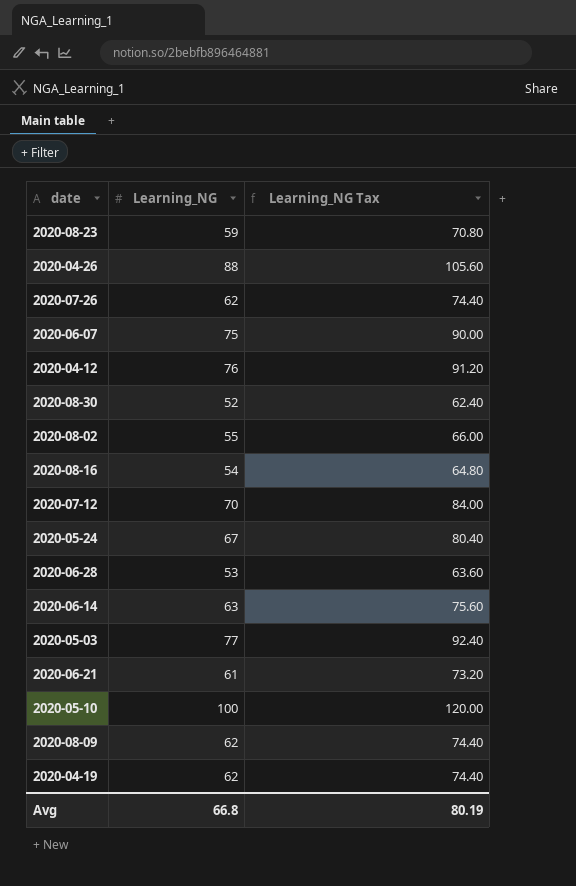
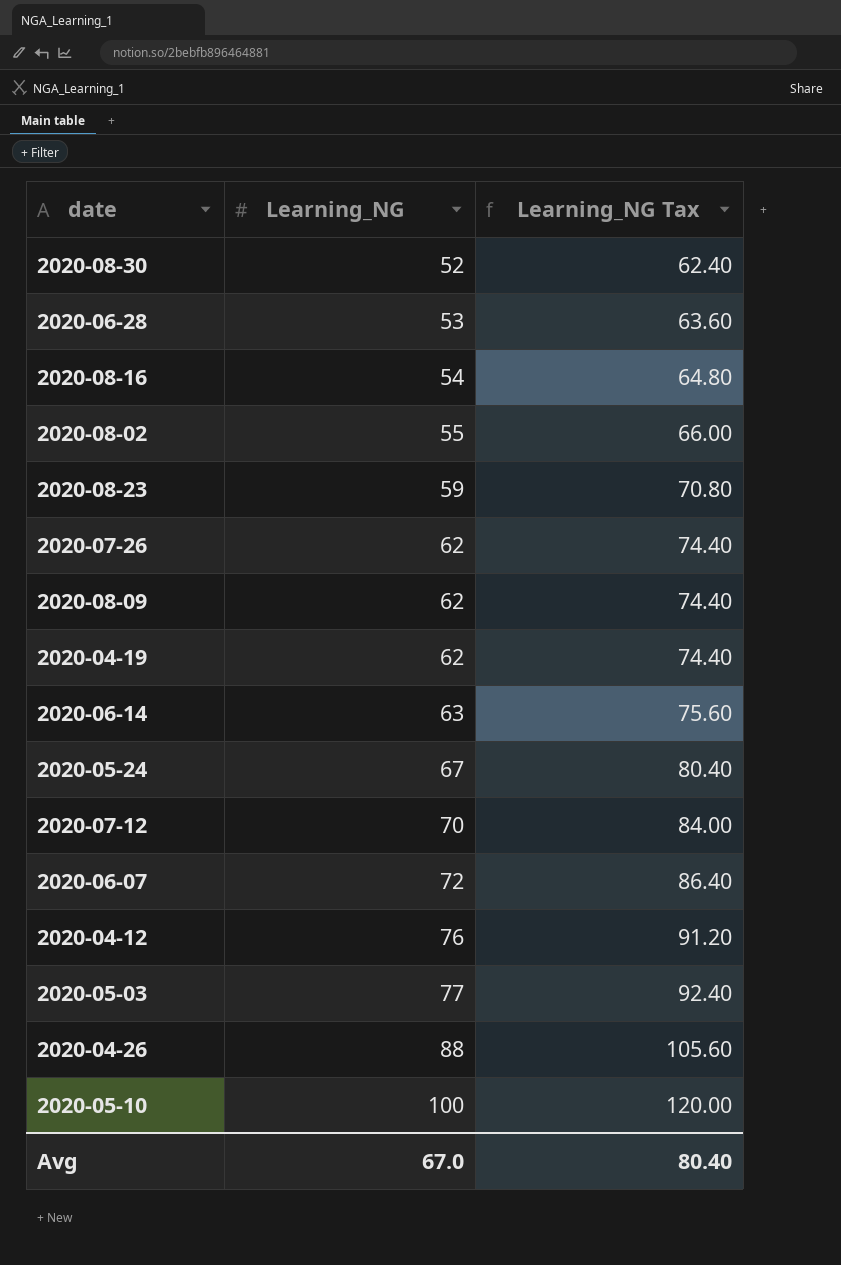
row order: none -> Learning_NG ascending
row 2020-06-21: 61 | 73.20 -> none
2020-06-07 | Learning_NG: 75 -> 72
2020-06-07 | Learning_NG Tax: 90.00 -> 86.40
Avg | Learning_NG: 66.8 -> 67.0
Avg | Learning_NG Tax: 80.19 -> 80.40

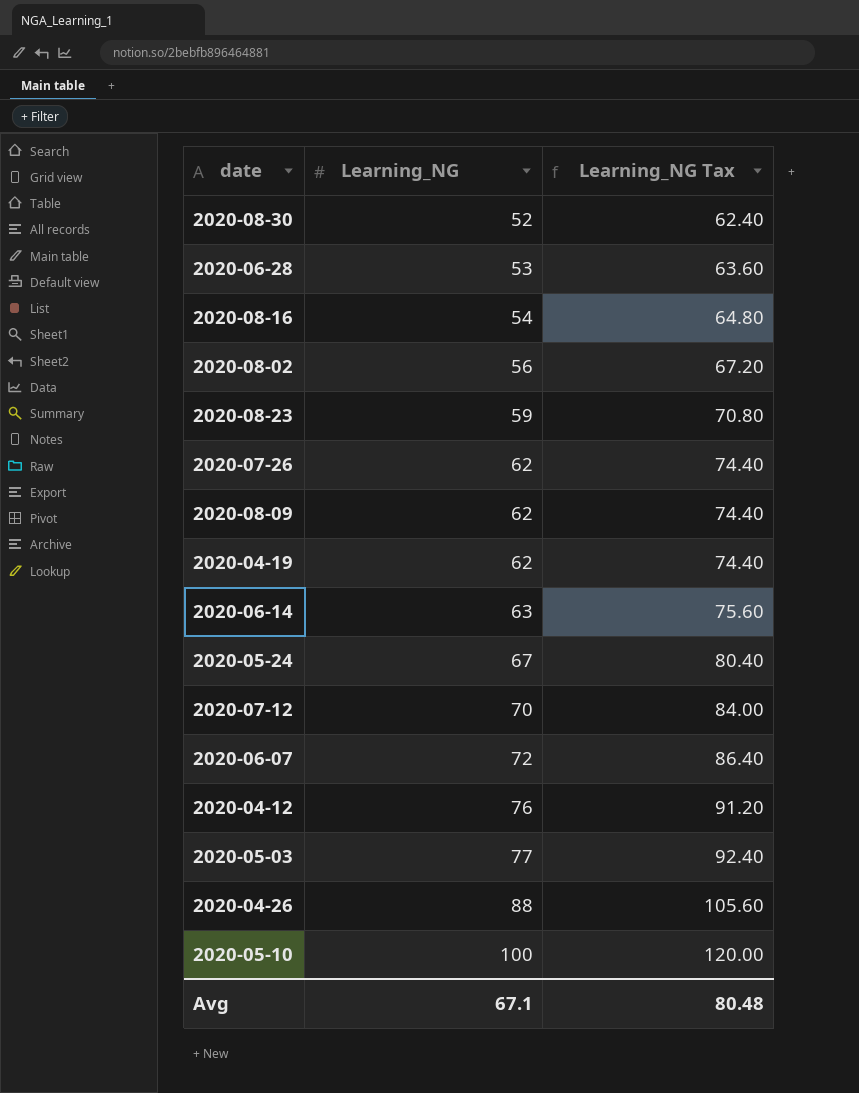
2020-08-02 | Learning_NG: 55 -> 56
2020-08-02 | Learning_NG Tax: 66.00 -> 67.20
Avg | Learning_NG: 67.0 -> 67.1
Avg | Learning_NG Tax: 80.40 -> 80.48

